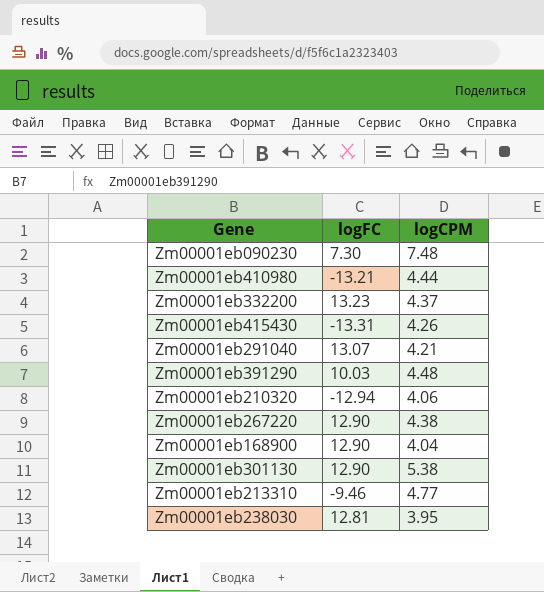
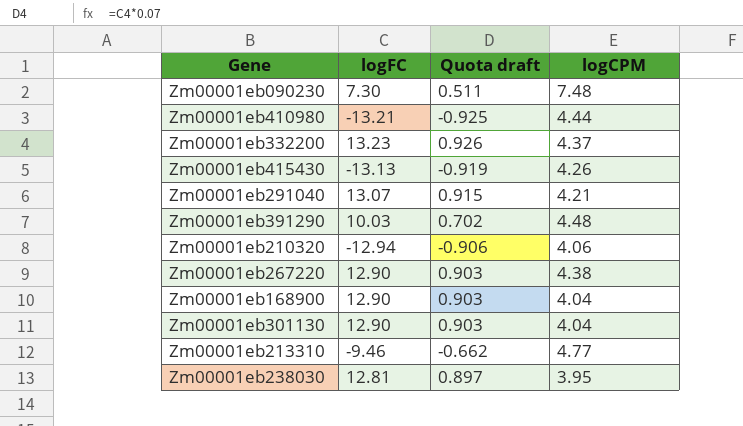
column Quota draft | formula: none -> [logFC] * 0.07
Zm00001eb415430 | logFC: -13.31 -> -13.13
Zm00001eb301130 | logCPM: 5.38 -> 4.04

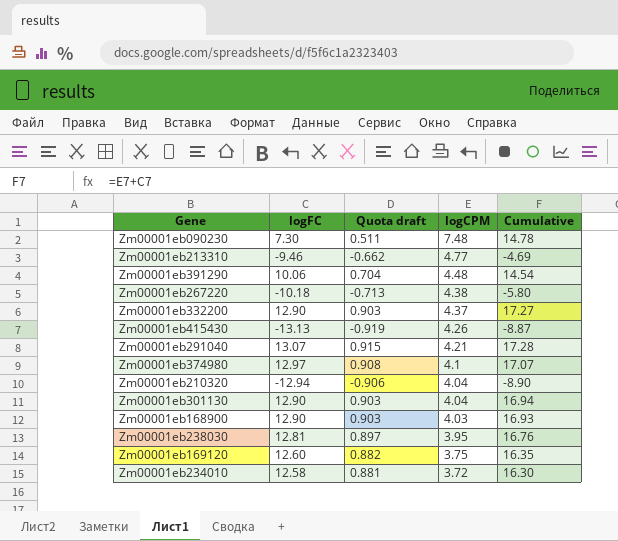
row order: none -> logCPM descending
column Cumulative | formula: none -> [logFC] + [logCPM]
row Zm00001eb410980: -13.21 | -0.925 | 4.44 -> none
Zm00001eb391290 | logFC: 10.03 -> 10.06
Zm00001eb391290 | Quota draft: 0.702 -> 0.704
Zm00001eb267220 | logFC: 12.90 -> -10.18
Zm00001eb267220 | Quota draft: 0.903 -> -0.713
Zm00001eb332200 | logFC: 13.23 -> 12.90
Zm00001eb332200 | Quota draft: 0.926 -> 0.903
row Zm00001eb374980: none -> 12.97 | 0.908 | 4.1 | 17.07
Zm00001eb210320 | logCPM: 4.06 -> 4.04
Zm00001eb168900 | logCPM: 4.04 -> 4.03
row Zm00001eb169120: none -> 12.60 | 0.882 | 3.75 | 16.35
row Zm00001eb234010: none -> 12.58 | 0.881 | 3.72 | 16.30

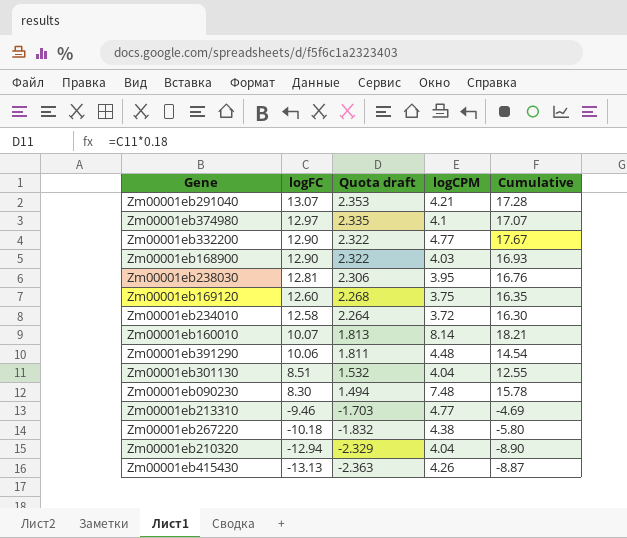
row order: logCPM descending -> logFC descending
column Quota draft | formula: [logFC] * 0.07 -> [logFC] * 0.18
Zm00001eb332200 | logCPM: 4.37 -> 4.77
Zm00001eb332200 | Cumulative: 17.27 -> 17.67
row Zm00001eb160010: none -> 10.07 | 1.813 | 8.14 | 18.21
Zm00001eb301130 | logFC: 12.90 -> 8.51
Zm00001eb301130 | Cumulative: 16.94 -> 12.55
Zm00001eb090230 | logFC: 7.30 -> 8.30
Zm00001eb090230 | Cumulative: 14.78 -> 15.78

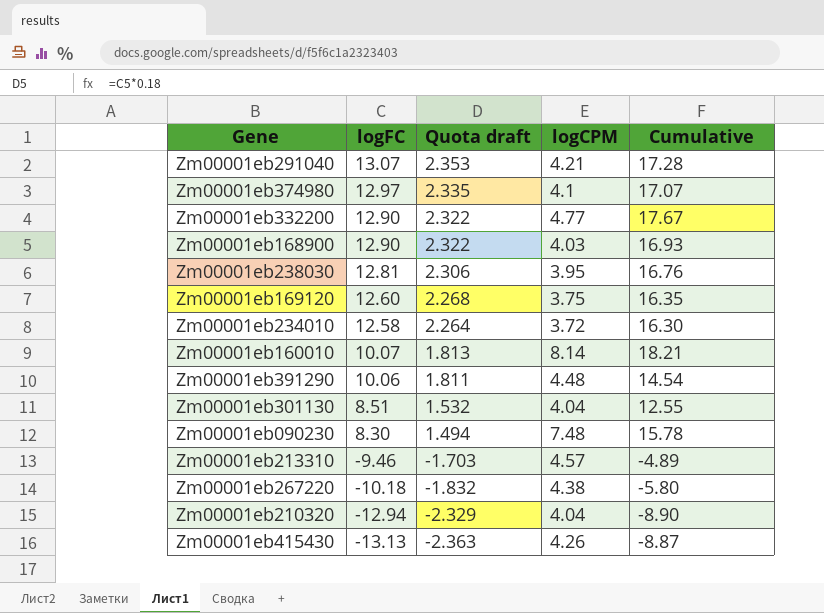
Zm00001eb213310 | logCPM: 4.77 -> 4.57
Zm00001eb213310 | Cumulative: -4.69 -> -4.89

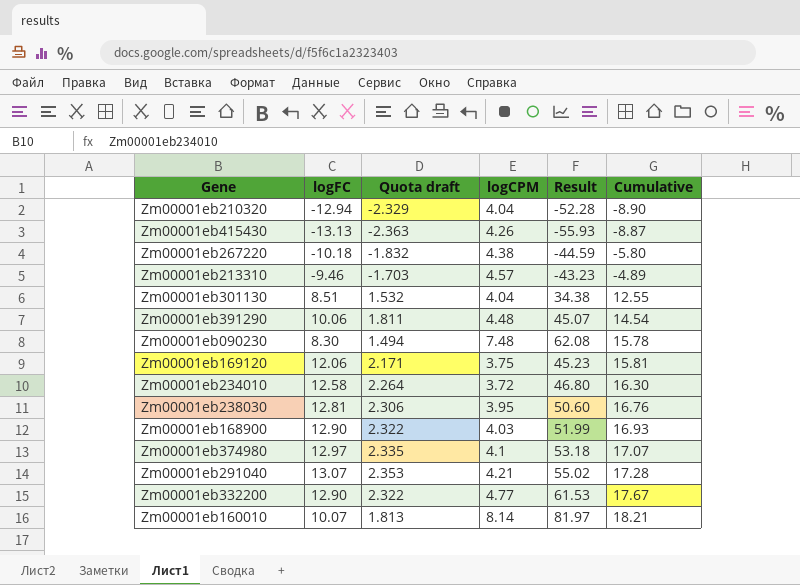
row order: logFC descending -> Cumulative ascending
column Result | formula: none -> [logFC] * [logCPM]
Zm00001eb169120 | logFC: 12.60 -> 12.06
Zm00001eb169120 | Quota draft: 2.268 -> 2.171
Zm00001eb169120 | Cumulative: 16.35 -> 15.81

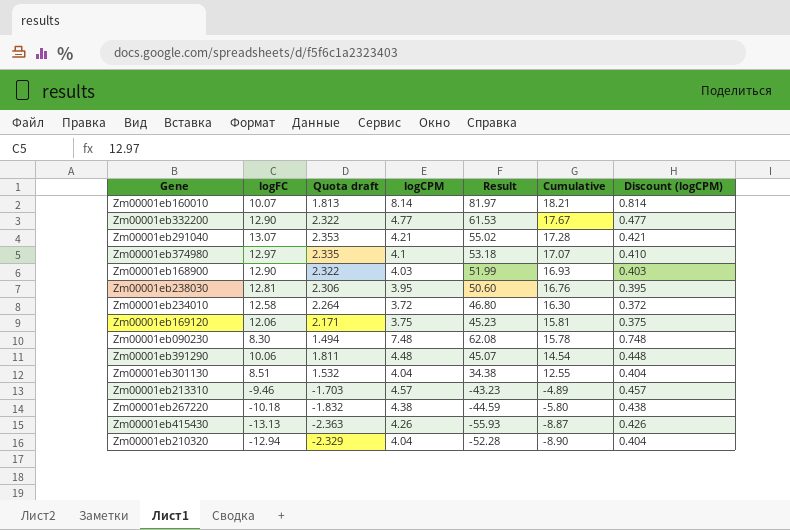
row order: Cumulative ascending -> Cumulative descending
column Discount (logCPM) | formula: none -> [logCPM] * 0.1

